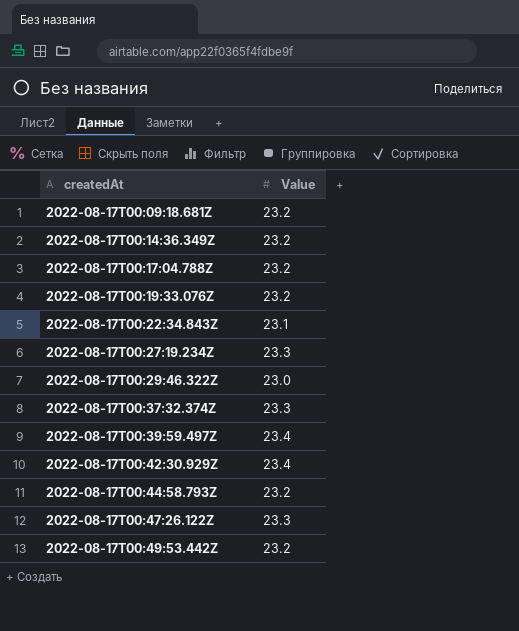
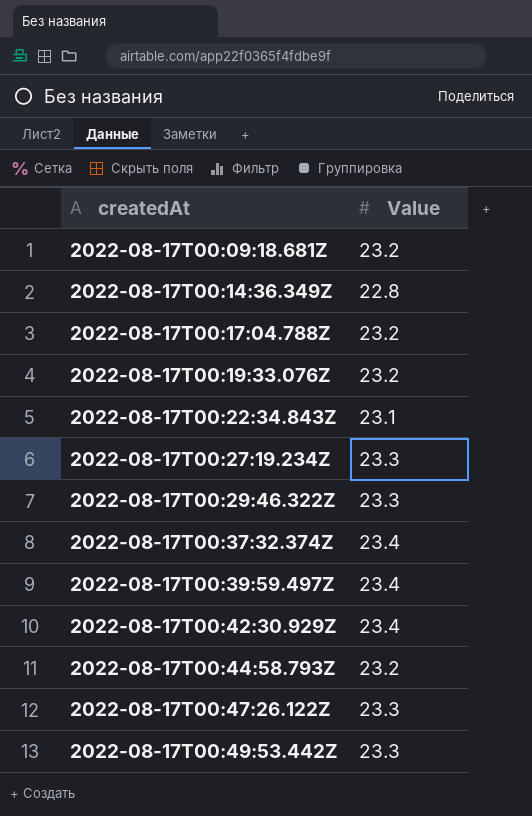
2022-08-17T00:14:36.349Z | Value: 23.2 -> 22.8
2022-08-17T00:29:46.322Z | Value: 23.0 -> 23.3
2022-08-17T00:37:32.374Z | Value: 23.3 -> 23.4
2022-08-17T00:49:53.442Z | Value: 23.2 -> 23.3

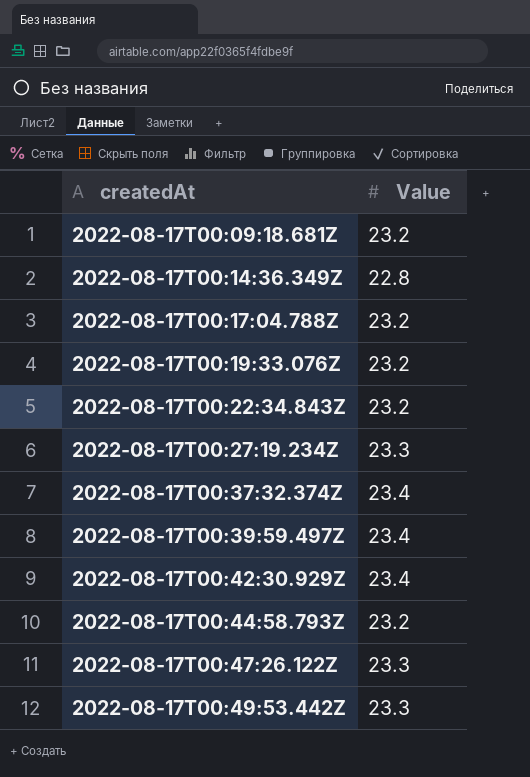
row 2022-08-17T00:29:46.322Z: 23.3 -> none
2022-08-17T00:22:34.843Z | Value: 23.1 -> 23.2

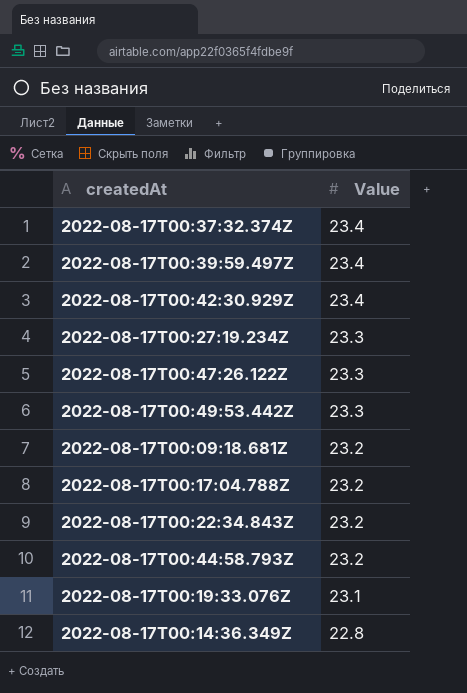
row order: createdAt ascending -> Value descending
2022-08-17T00:19:33.076Z | Value: 23.2 -> 23.1

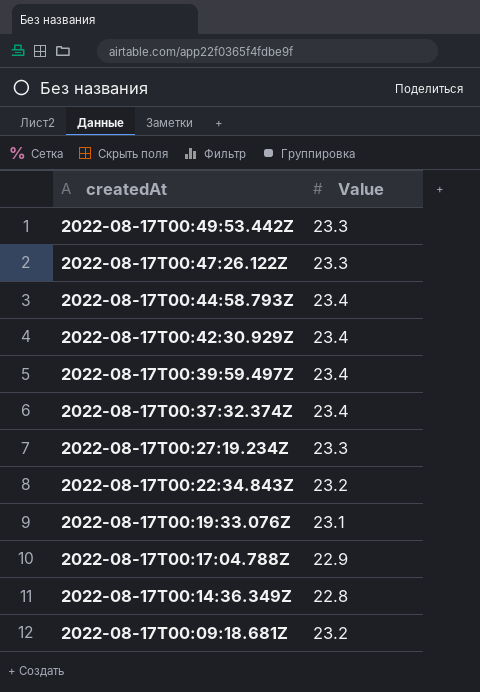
row order: Value descending -> createdAt descending
2022-08-17T00:44:58.793Z | Value: 23.2 -> 23.4
2022-08-17T00:17:04.788Z | Value: 23.2 -> 22.9

